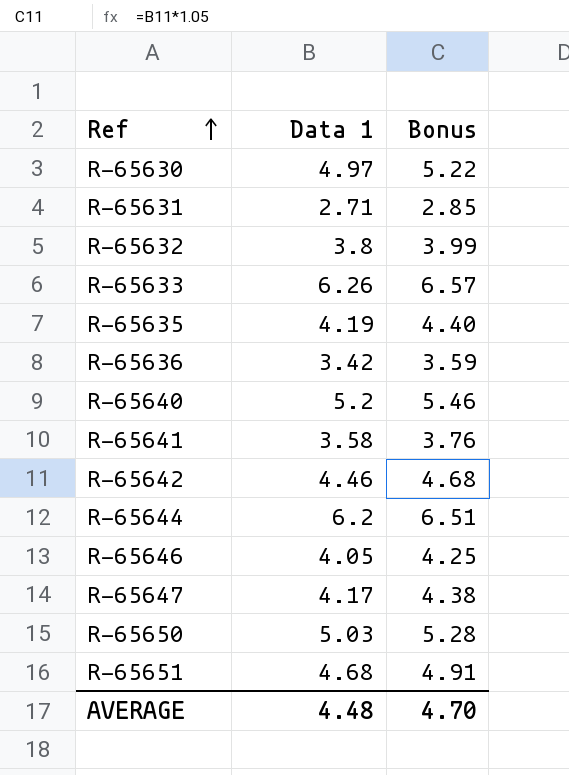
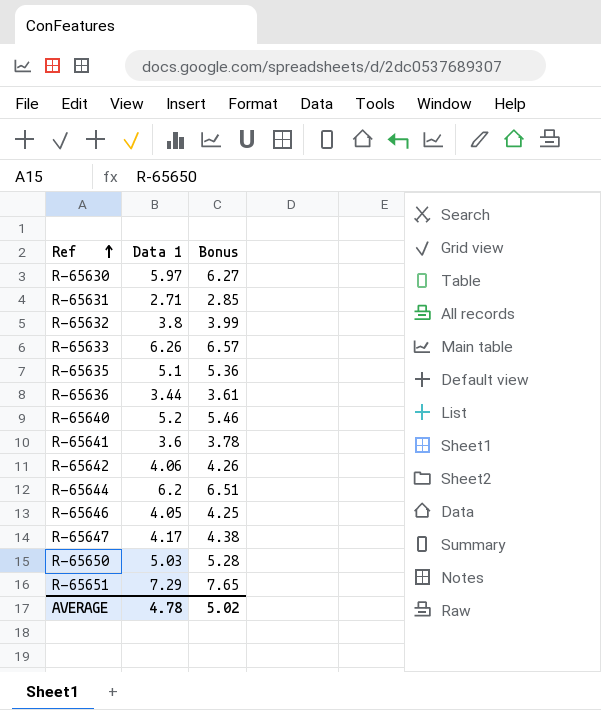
R-65630 | Data 1: 4.97 -> 5.97
R-65630 | Bonus: 5.22 -> 6.27
R-65635 | Data 1: 4.19 -> 5.1
R-65635 | Bonus: 4.40 -> 5.36
R-65636 | Data 1: 3.42 -> 3.44
R-65636 | Bonus: 3.59 -> 3.61
R-65641 | Data 1: 3.58 -> 3.6
R-65641 | Bonus: 3.76 -> 3.78
R-65642 | Data 1: 4.46 -> 4.06
R-65642 | Bonus: 4.68 -> 4.26
R-65651 | Data 1: 4.68 -> 7.29
R-65651 | Bonus: 4.91 -> 7.65
AVERAGE | Data 1: 4.48 -> 4.78
AVERAGE | Bonus: 4.70 -> 5.02

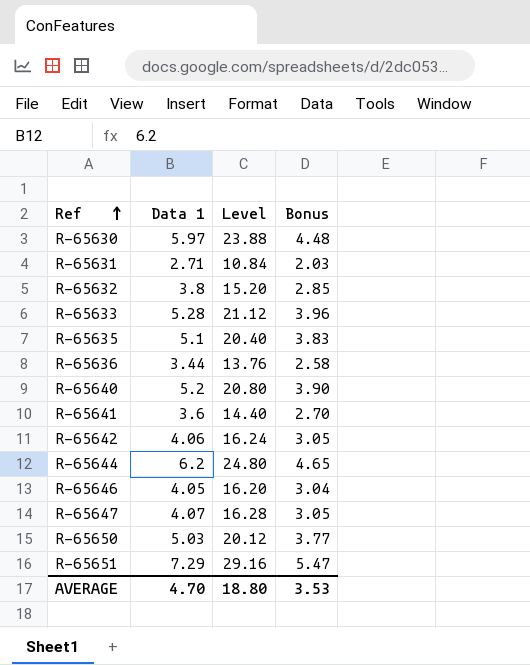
column Level | formula: none -> [Data 1] * 4
column Bonus | formula: [Data 1] * 1.05 -> [Data 1] * 0.75
R-65633 | Data 1: 6.26 -> 5.28
R-65647 | Data 1: 4.17 -> 4.07
AVERAGE | Data 1: 4.78 -> 4.70
AVERAGE | Bonus: 5.02 -> 3.53

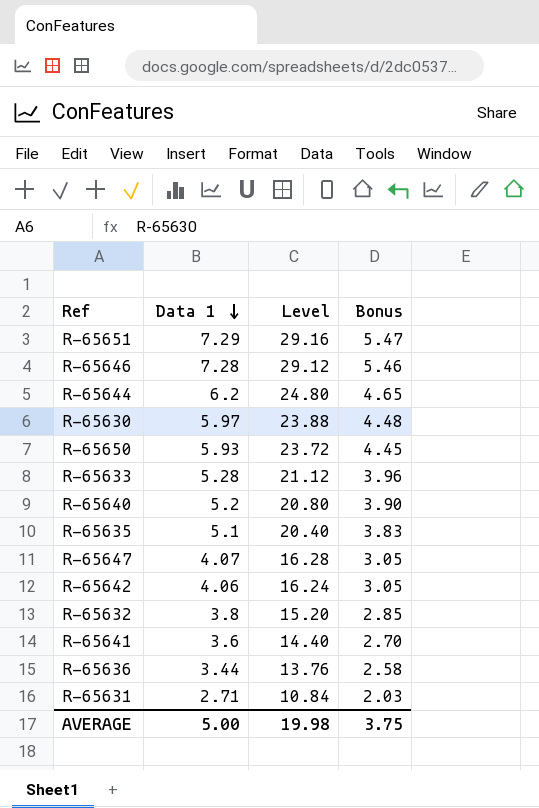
row order: Ref ascending -> Data 1 descending
R-65646 | Data 1: 4.05 -> 7.28
R-65646 | Level: 16.20 -> 29.12
R-65646 | Bonus: 3.04 -> 5.46
R-65650 | Data 1: 5.03 -> 5.93
R-65650 | Level: 20.12 -> 23.72
R-65650 | Bonus: 3.77 -> 4.45
AVERAGE | Data 1: 4.70 -> 5.00
AVERAGE | Level: 18.80 -> 19.98
AVERAGE | Bonus: 3.53 -> 3.75

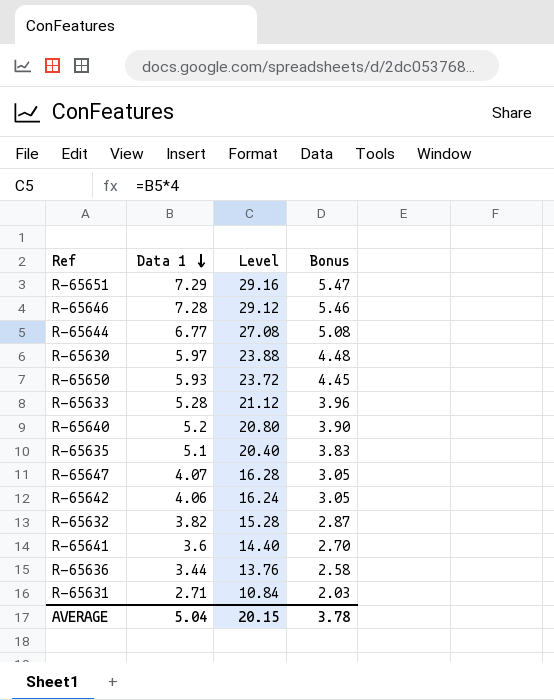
R-65644 | Data 1: 6.2 -> 6.77
R-65644 | Level: 24.80 -> 27.08
R-65644 | Bonus: 4.65 -> 5.08
R-65632 | Data 1: 3.8 -> 3.82
R-65632 | Level: 15.20 -> 15.28
R-65632 | Bonus: 2.85 -> 2.87
AVERAGE | Data 1: 5.00 -> 5.04
AVERAGE | Level: 19.98 -> 20.15
AVERAGE | Bonus: 3.75 -> 3.78

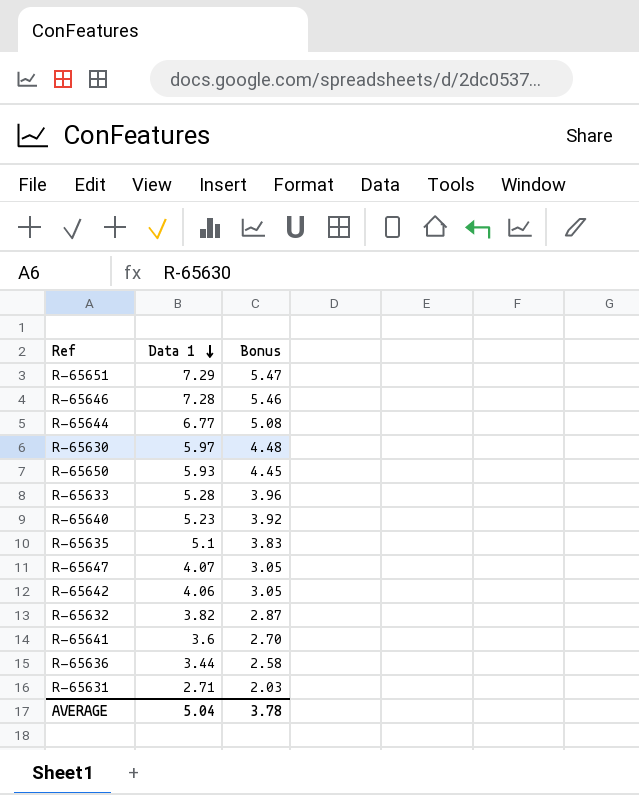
column Level | formula: [Data 1] * 4 -> none
R-65640 | Data 1: 5.2 -> 5.23
R-65640 | Bonus: 3.90 -> 3.92

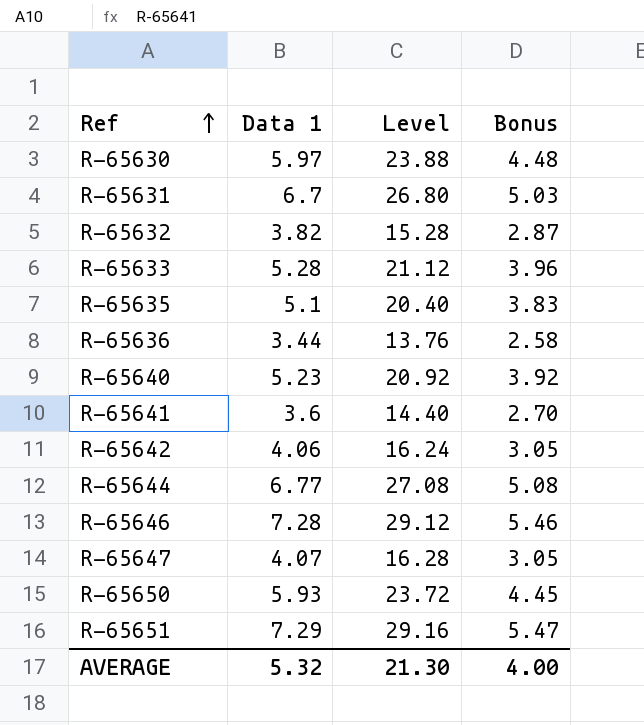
row order: Data 1 descending -> Ref ascending
column Level | formula: none -> [Data 1] * 4
R-65631 | Data 1: 2.71 -> 6.7
R-65631 | Bonus: 2.03 -> 5.03
AVERAGE | Data 1: 5.04 -> 5.32
AVERAGE | Bonus: 3.78 -> 4.00

